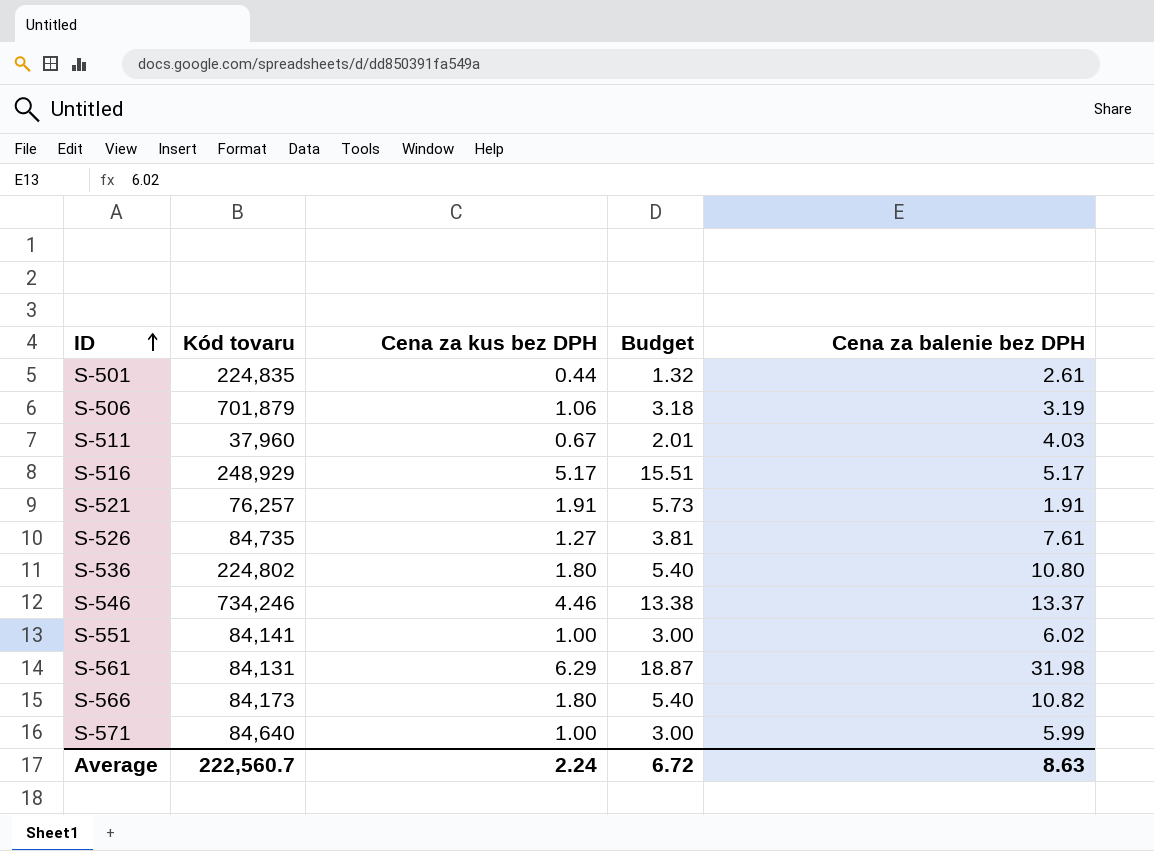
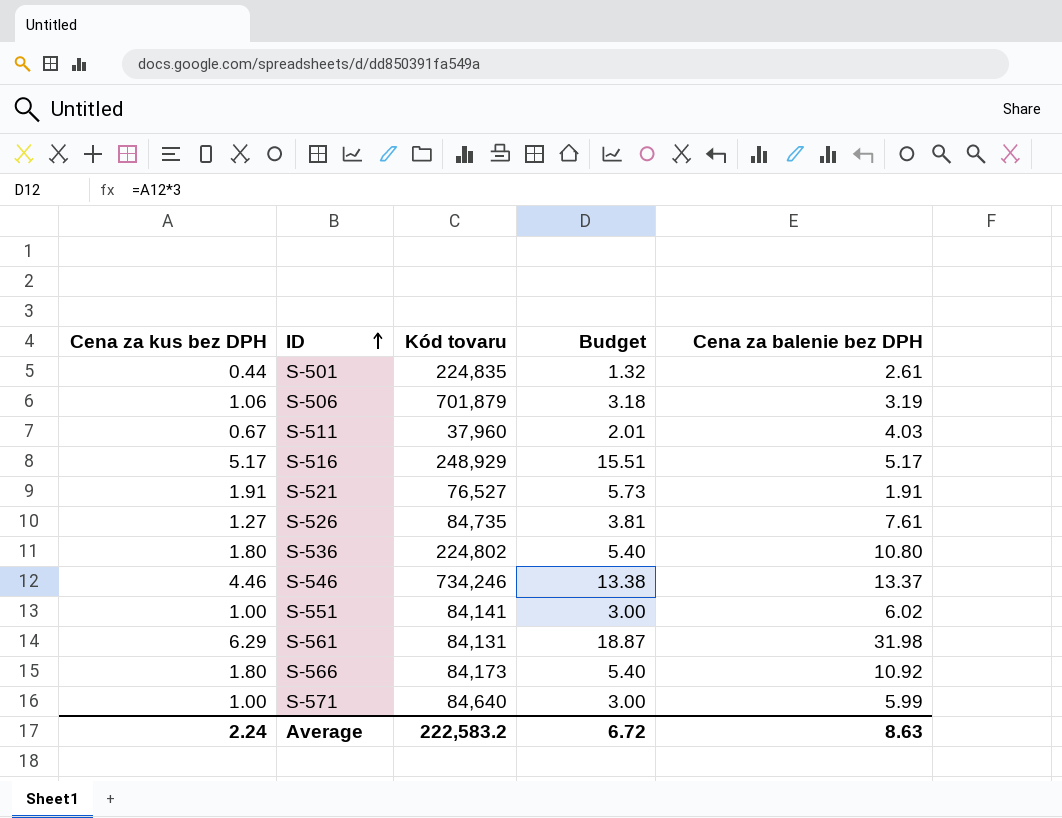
column Cena za kus bez DPH | position: 3 -> 1
S-521 | Kód tovaru: 76,257 -> 76,527
S-566 | Cena za balenie bez DPH: 10.82 -> 10.92
Average | Kód tovaru: 222,560.7 -> 222,583.2

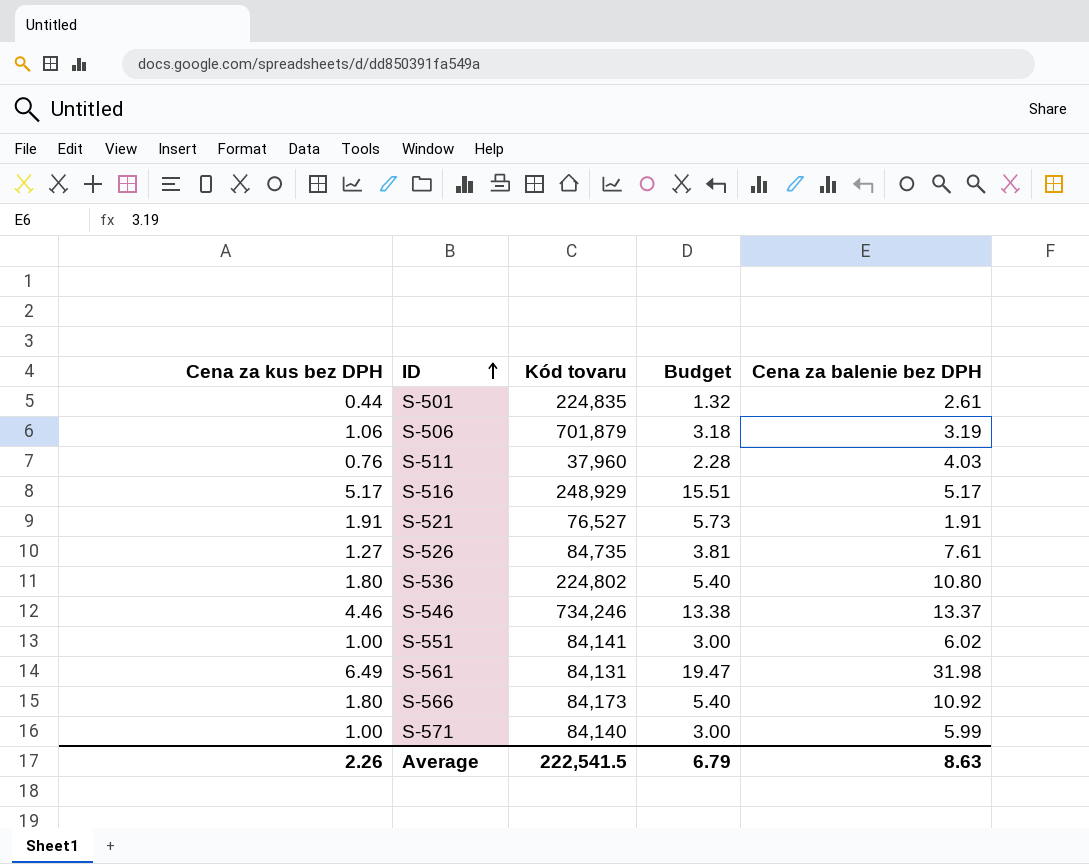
S-511 | Cena za kus bez DPH: 0.67 -> 0.76
S-511 | Budget: 2.01 -> 2.28
S-561 | Cena za kus bez DPH: 6.29 -> 6.49
S-561 | Budget: 18.87 -> 19.47
S-571 | Kód tovaru: 84,640 -> 84,140
Average | Cena za kus bez DPH: 2.24 -> 2.26
Average | Kód tovaru: 222,583.2 -> 222,541.5
Average | Budget: 6.72 -> 6.79

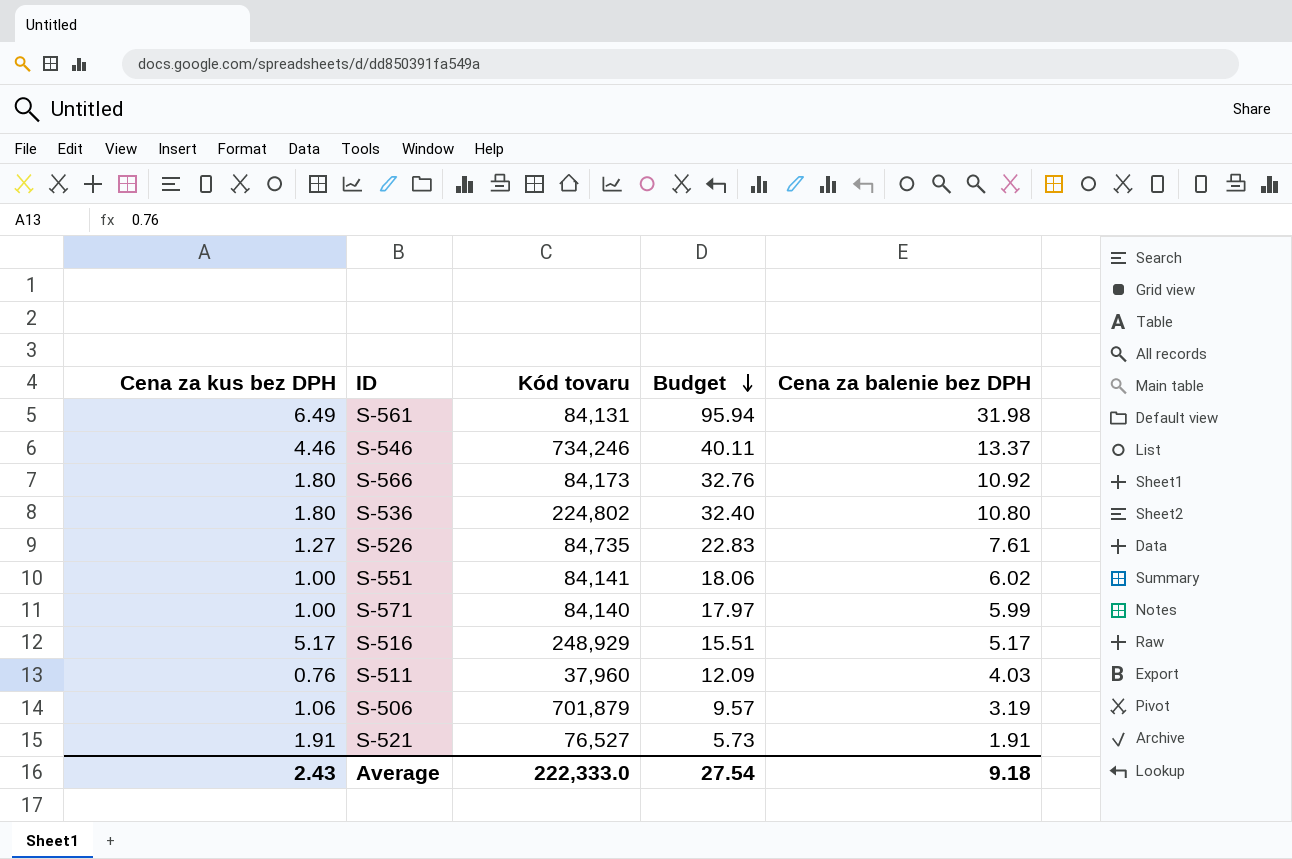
row order: ID ascending -> Budget descending
column Budget | formula: [Cena za kus bez DPH] * 3 -> [Cena za balenie bez DPH] * 3
row S-501: 0.44 | 224,835 | 1.32 | 2.61 -> none
Average | Cena za kus bez DPH: 2.26 -> 2.43
Average | Kód tovaru: 222,541.5 -> 222,333.0
Average | Budget: 6.79 -> 27.54
Average | Cena za balenie bez DPH: 8.63 -> 9.18

